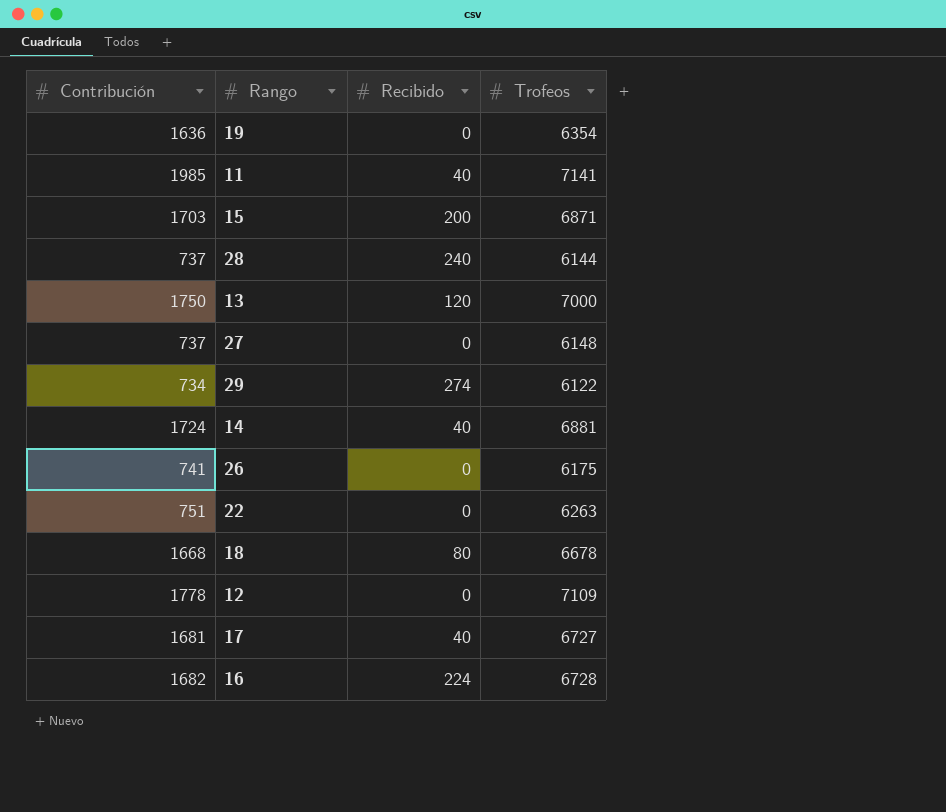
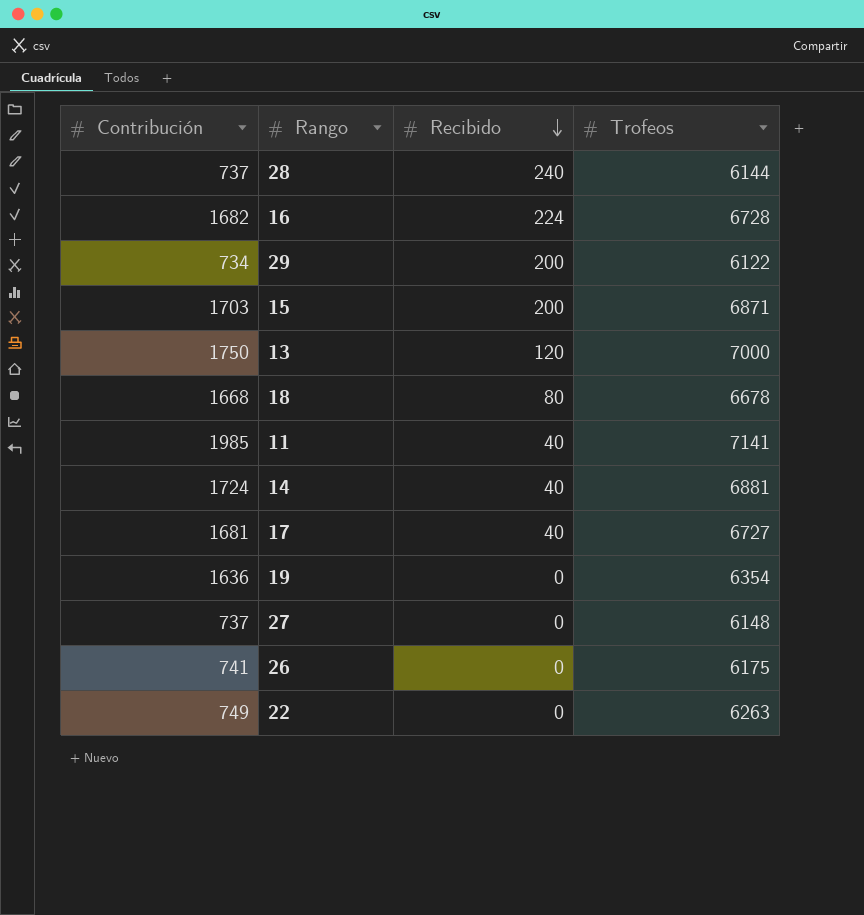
row order: none -> Recibido descending
row 12: 1778 | 0 | 7109 -> none
29 | Recibido: 274 -> 200
22 | Contribución: 751 -> 749

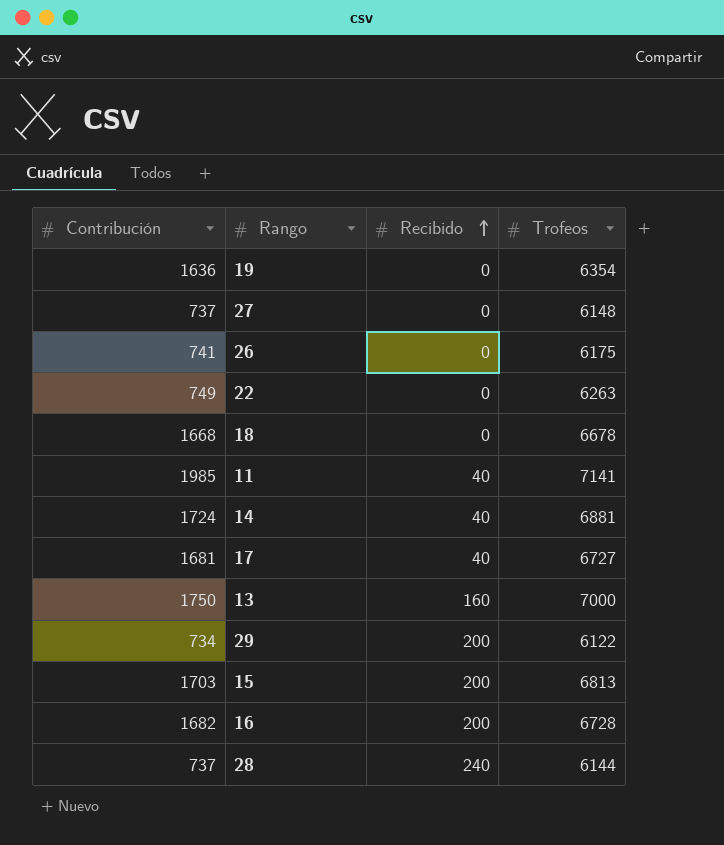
row order: Recibido descending -> Recibido ascending
18 | Recibido: 80 -> 0
13 | Recibido: 120 -> 160
15 | Trofeos: 6871 -> 6813
16 | Recibido: 224 -> 200

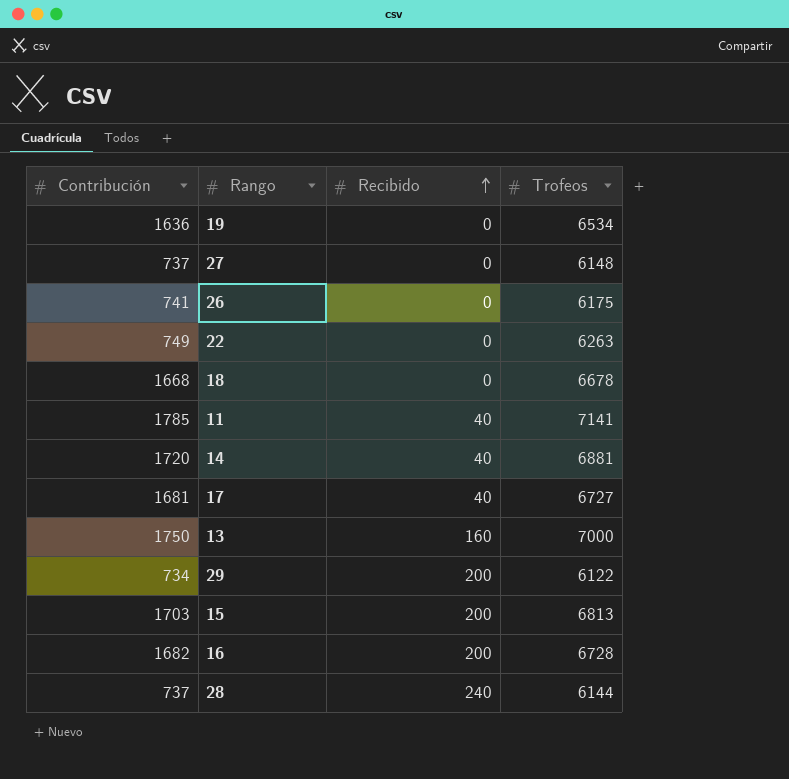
19 | Trofeos: 6354 -> 6534
11 | Contribución: 1985 -> 1785
14 | Contribución: 1724 -> 1720

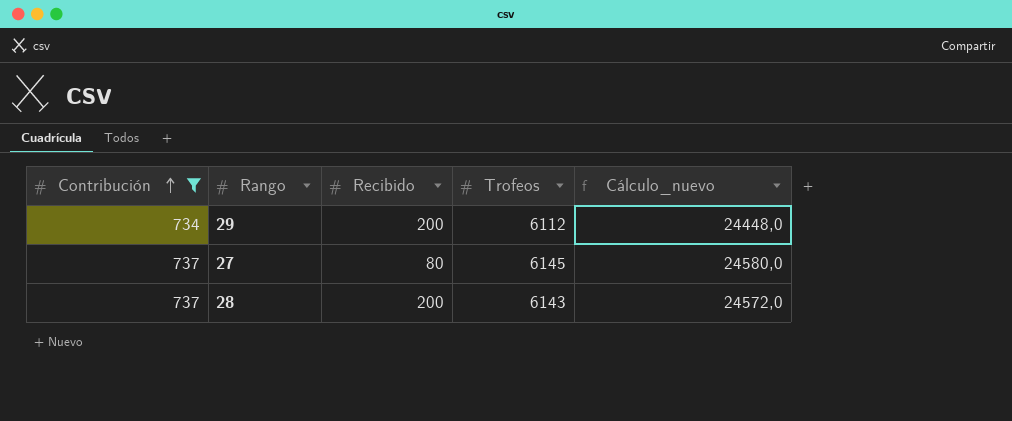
filter: none -> Contribución <= 737
row order: Recibido ascending -> Contribución ascending
column Cálculo_nuevo | formula: none -> [Trofeos] * 4
29 | Trofeos: 6122 -> 6112
27 | Recibido: 0 -> 80
27 | Trofeos: 6148 -> 6145
28 | Recibido: 240 -> 200
28 | Trofeos: 6144 -> 6143

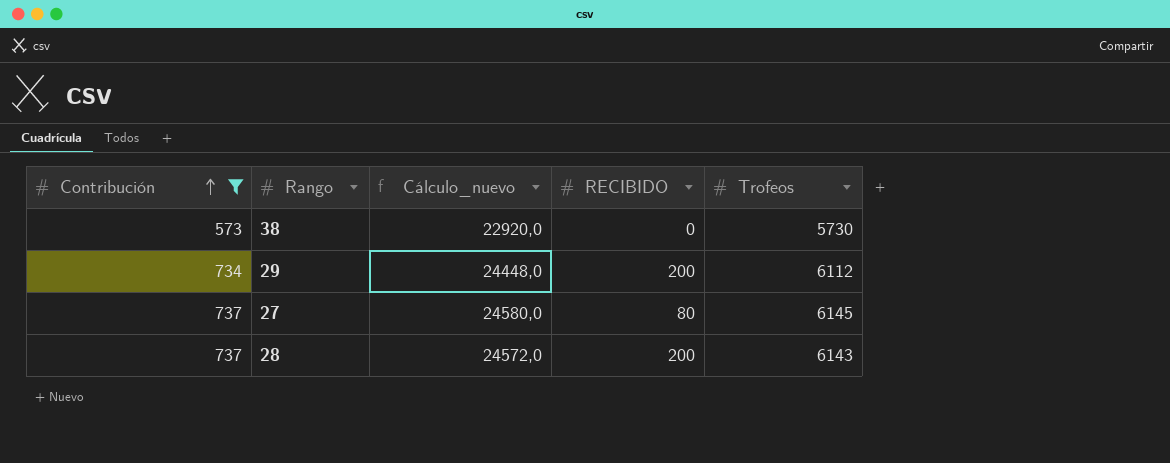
column Cálculo_nuevo | position: 5 -> 3
column name: Recibido -> RECIBIDO
row 38: none -> 573 | 22920,0 | 0 | 5730

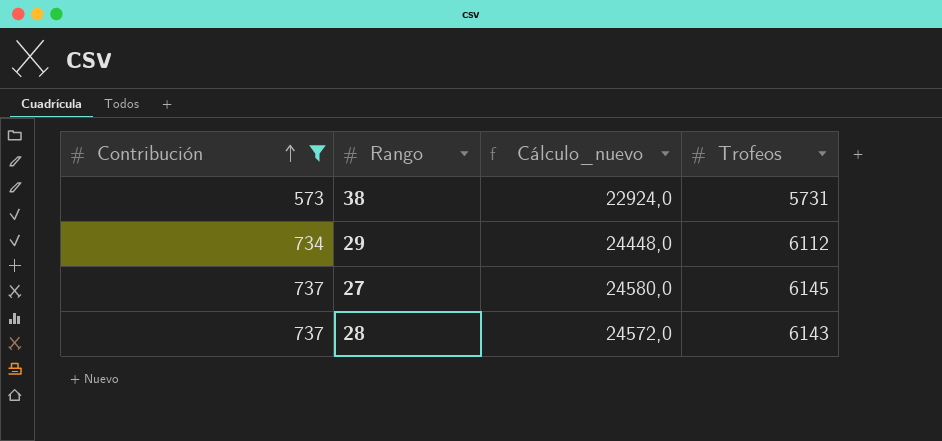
column RECIBIDO | position: 4 -> none
38 | Cálculo_nuevo: 22920,0 -> 22924,0
38 | Trofeos: 5730 -> 5731

